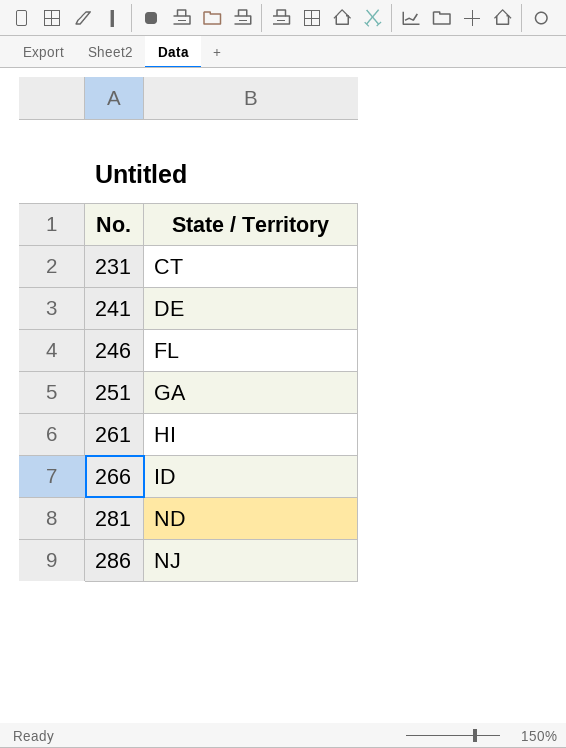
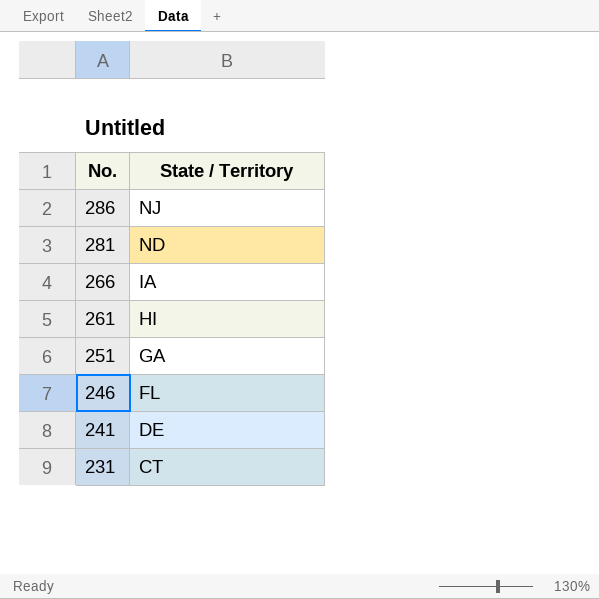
row order: No. ascending -> No. descending
266 | State / Territory: ID -> IA

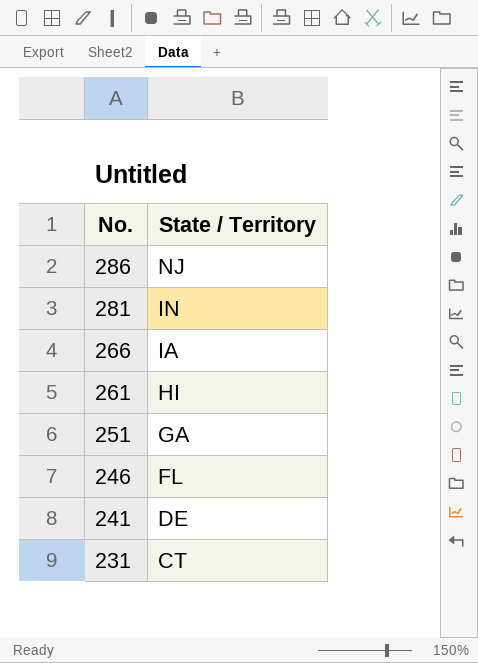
281 | State / Territory: ND -> IN

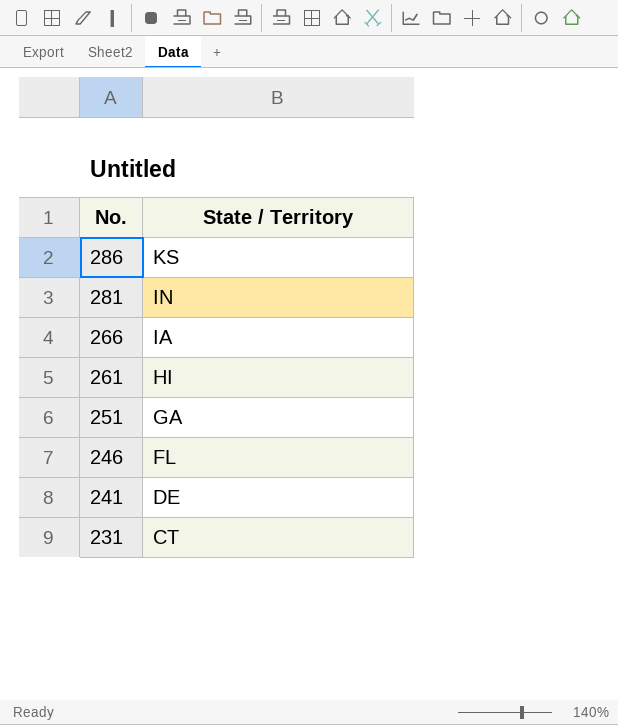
286 | State / Territory: NJ -> KS

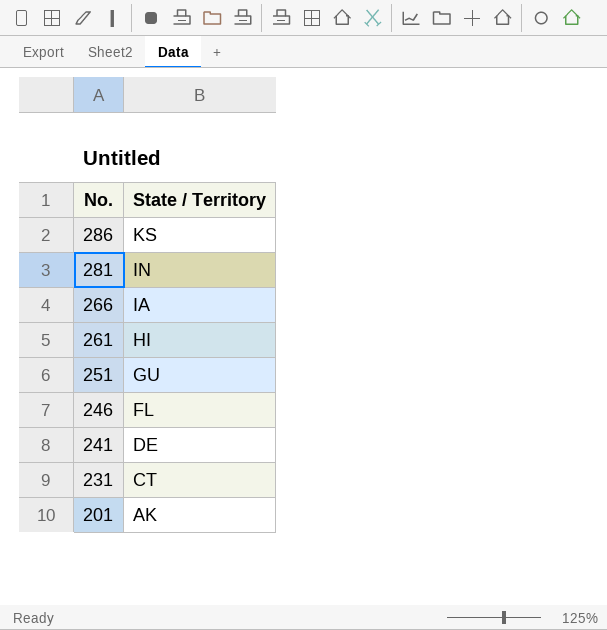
251 | State / Territory: GA -> GU
row 201: none -> AK

